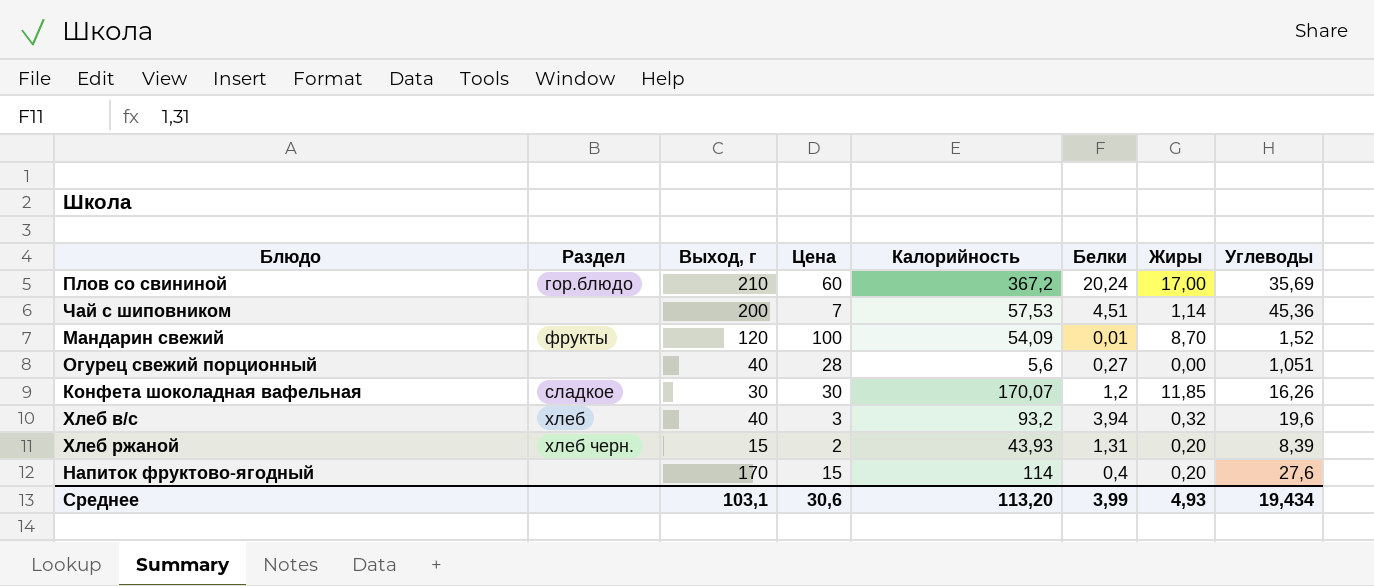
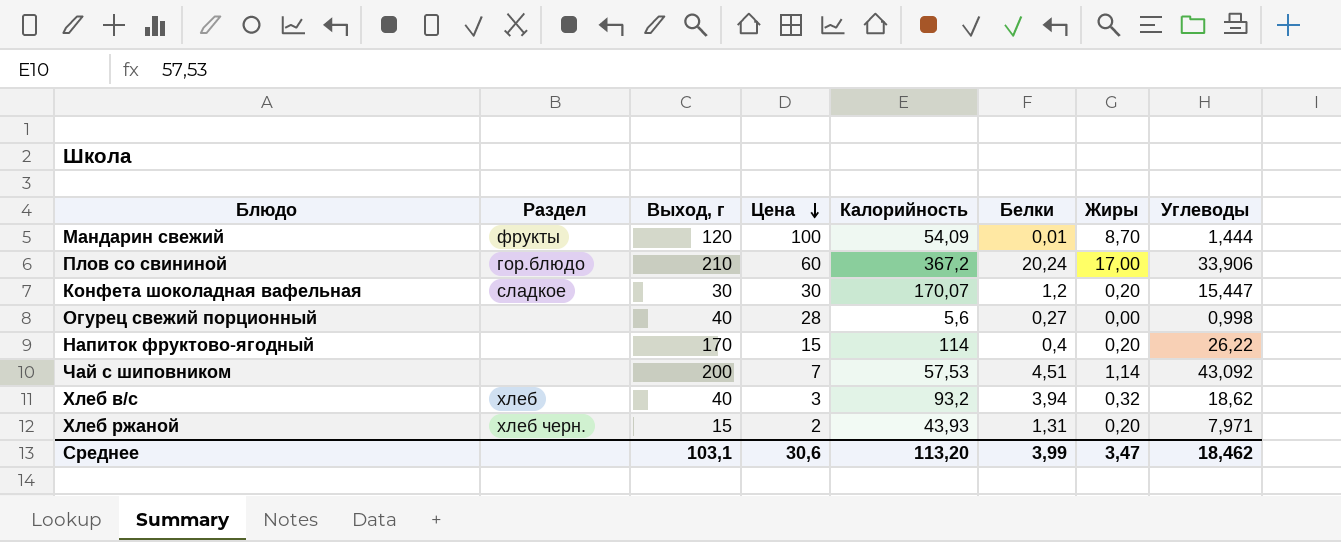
row order: none -> Цена descending
Мандарин свежий | Углеводы: 1,52 -> 1,444
Плов со свининой | Углеводы: 35,69 -> 33,906
Конфета шоколадная вафельная | Жиры: 11,85 -> 0,20
Конфета шоколадная вафельная | Углеводы: 16,26 -> 15,447
Огурец свежий порционный | Углеводы: 1,051 -> 0,998
Напиток фруктово-ягодный | Углеводы: 27,6 -> 26,22
Чай с шиповником | Углеводы: 45,36 -> 43,092
Хлеб в/с | Углеводы: 19,6 -> 18,62
Хлеб ржаной | Углеводы: 8,39 -> 7,971
Среднее | Жиры: 4,93 -> 3,47
Среднее | Углеводы: 19,434 -> 18,462

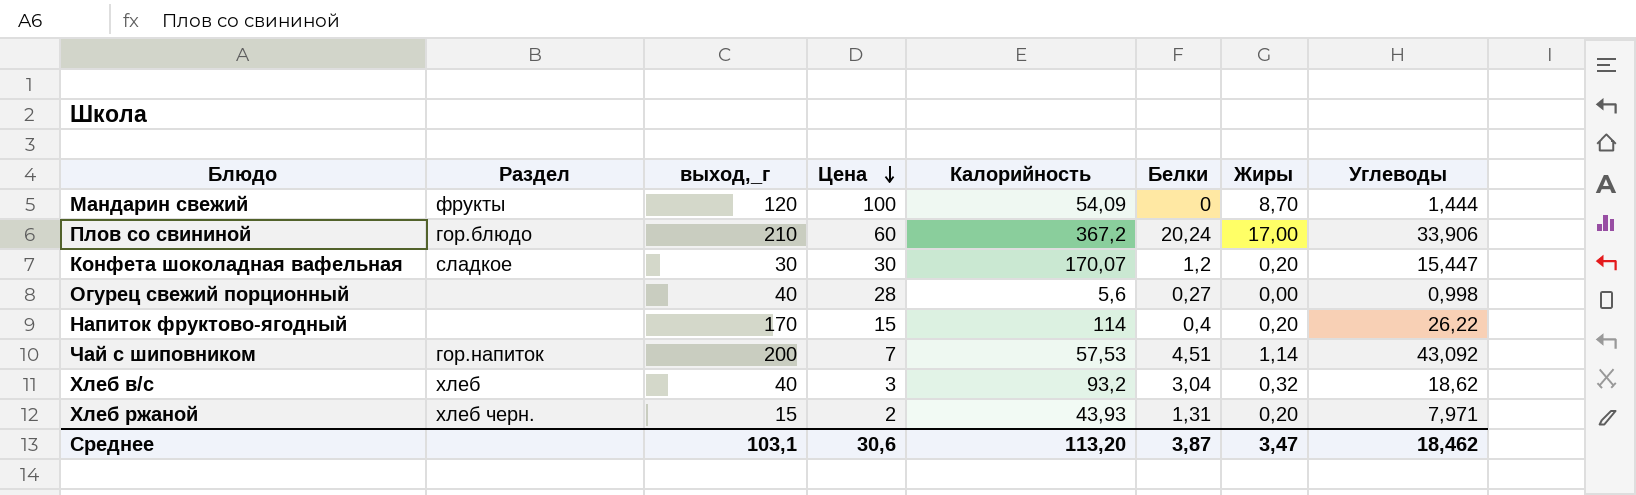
column name: Выход, г -> выход,_г
Мандарин свежий | Белки: 0,01 -> 0
Чай с шиповником | Раздел: none -> гор.напиток
Хлеб в/с | Белки: 3,94 -> 3,04
Среднее | Белки: 3,99 -> 3,87

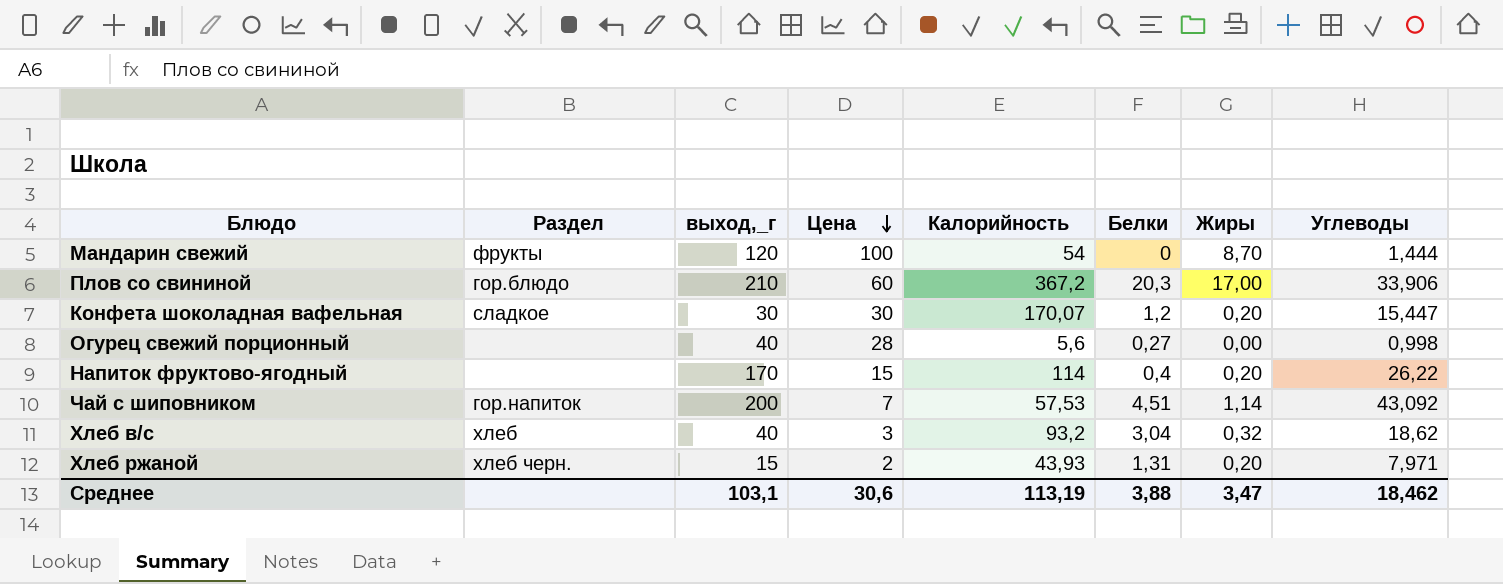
Мандарин свежий | Калорийность: 54,09 -> 54
Плов со свининой | Белки: 20,24 -> 20,3
Среднее | Калорийность: 113,20 -> 113,19
Среднее | Белки: 3,87 -> 3,88

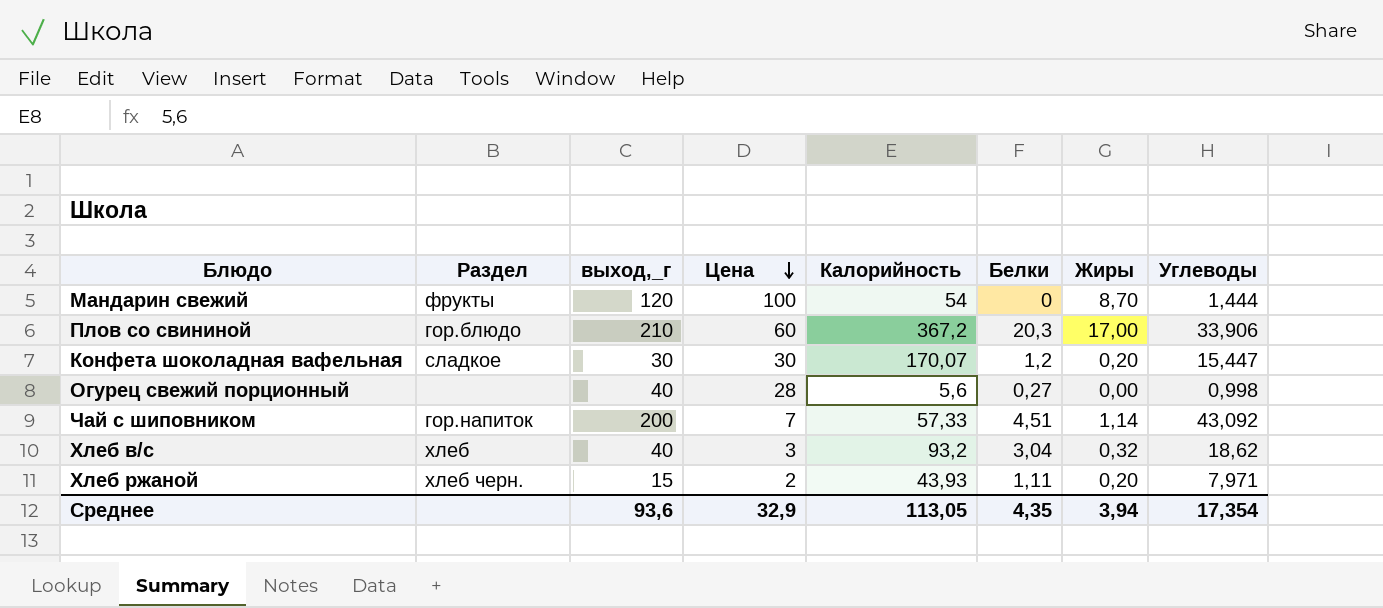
row Напиток фруктово-ягодный: none | 170 | 15 | 114 | 0,4 | 0,20 | 26,22 -> none
Чай с шиповником | Калорийность: 57,53 -> 57,33
Хлеб ржаной | Белки: 1,31 -> 1,11
Среднее | выход,_г: 103,1 -> 93,6
Среднее | Цена: 30,6 -> 32,9
Среднее | Калорийность: 113,19 -> 113,05
Среднее | Белки: 3,88 -> 4,35
Среднее | Жиры: 3,47 -> 3,94
Среднее | Углеводы: 18,462 -> 17,354

